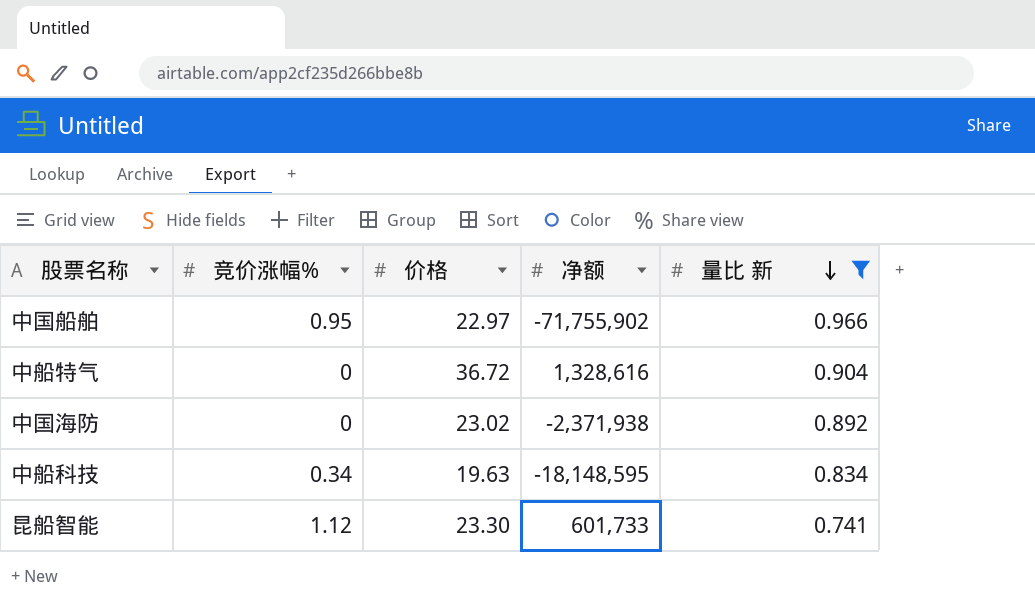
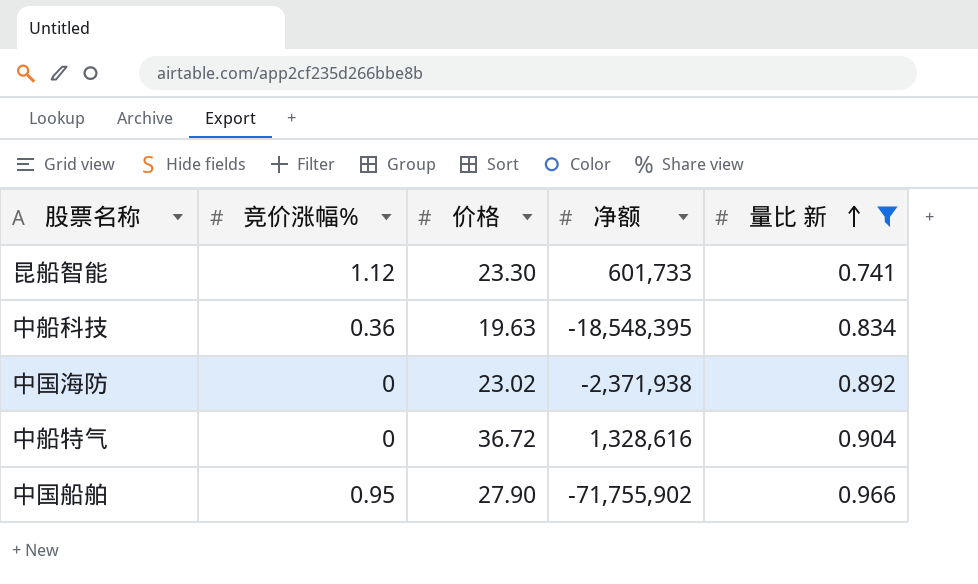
row order: 量比 新 descending -> 量比 新 ascending
中船科技 | 竞价涨幅%: 0.34 -> 0.36
中船科技 | 净额: -18,148,595 -> -18,548,395
中国船舶 | 价格: 22.97 -> 27.90

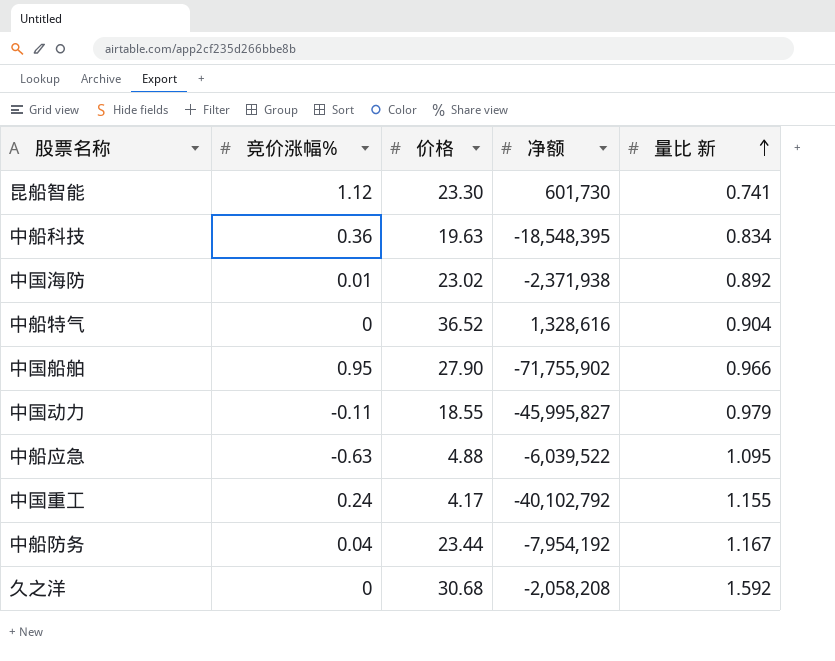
filter: 量比 新 <= 0.966 -> none
昆船智能 | 净额: 601,733 -> 601,730
中国海防 | 竞价涨幅%: 0 -> 0.01
中船特气 | 价格: 36.72 -> 36.52

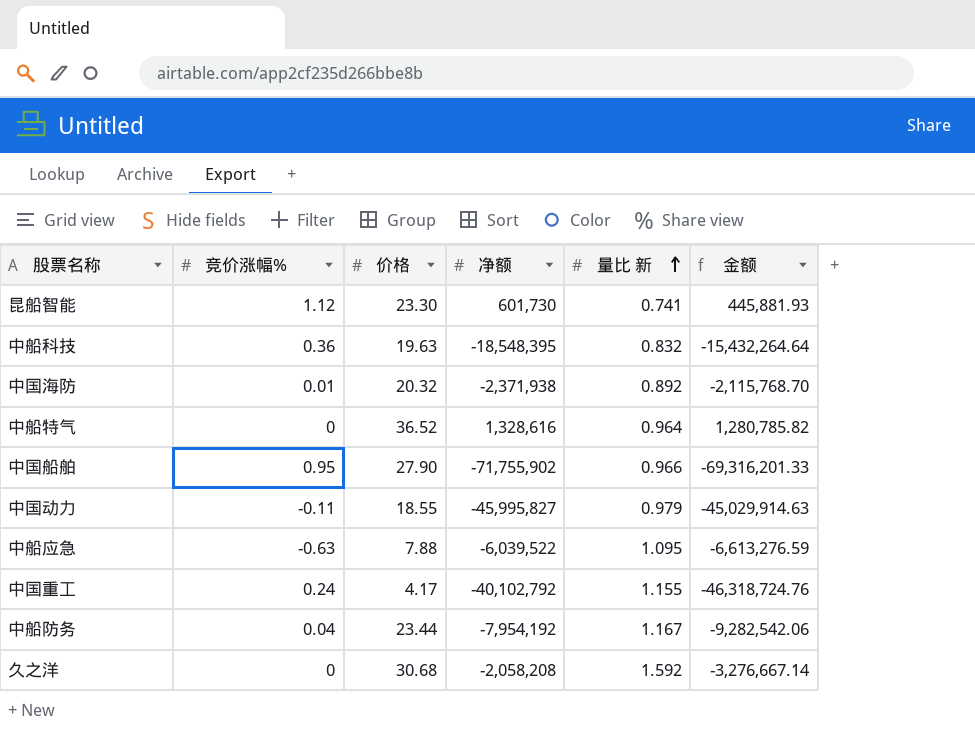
column 金额 | formula: none -> [净额] * [量比 新]
中船科技 | 量比 新: 0.834 -> 0.832
中国海防 | 价格: 23.02 -> 20.32
中船特气 | 量比 新: 0.904 -> 0.964
中船应急 | 价格: 4.88 -> 7.88

